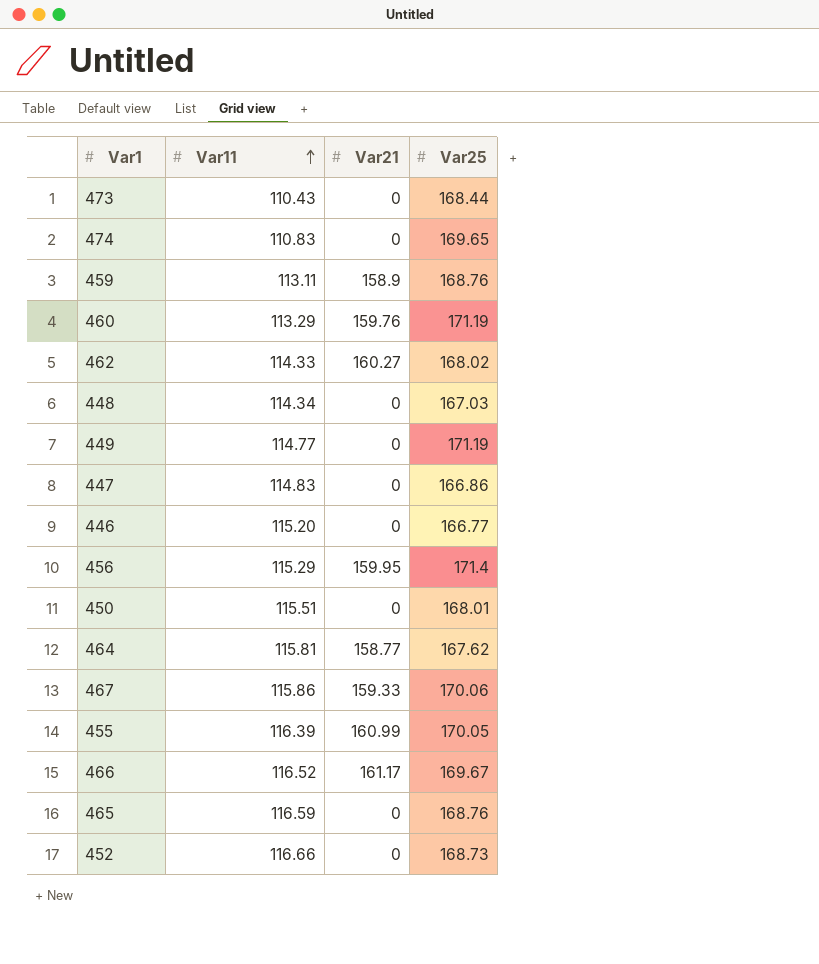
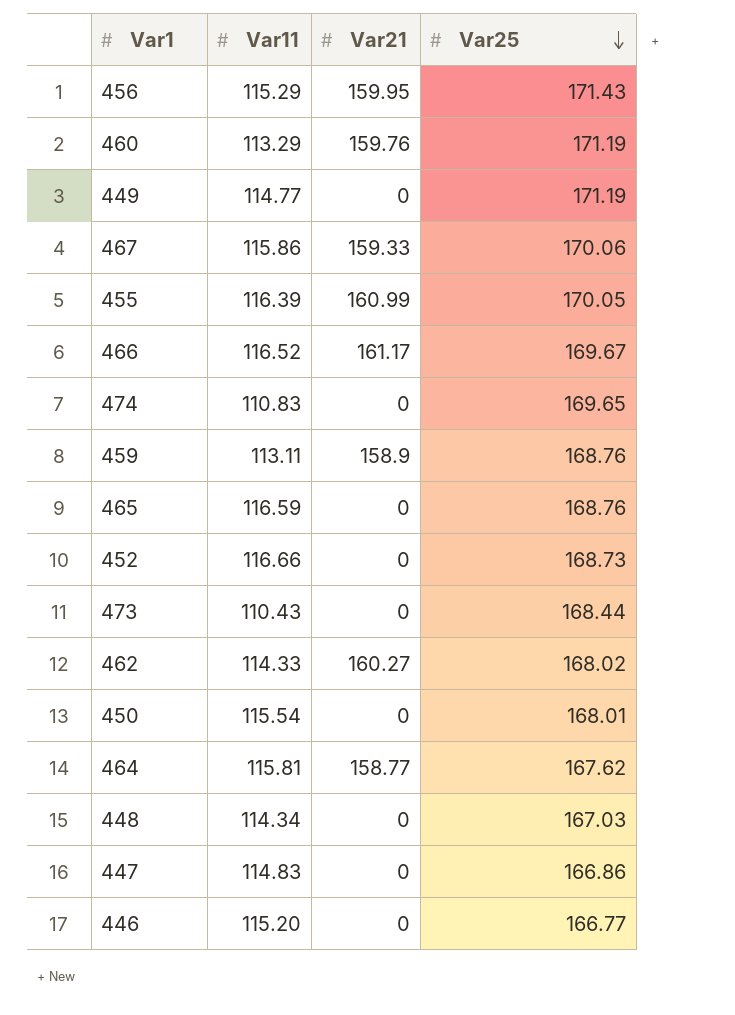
row order: Var11 ascending -> Var25 descending
456 | Var25: 171.4 -> 171.43
450 | Var11: 115.51 -> 115.54

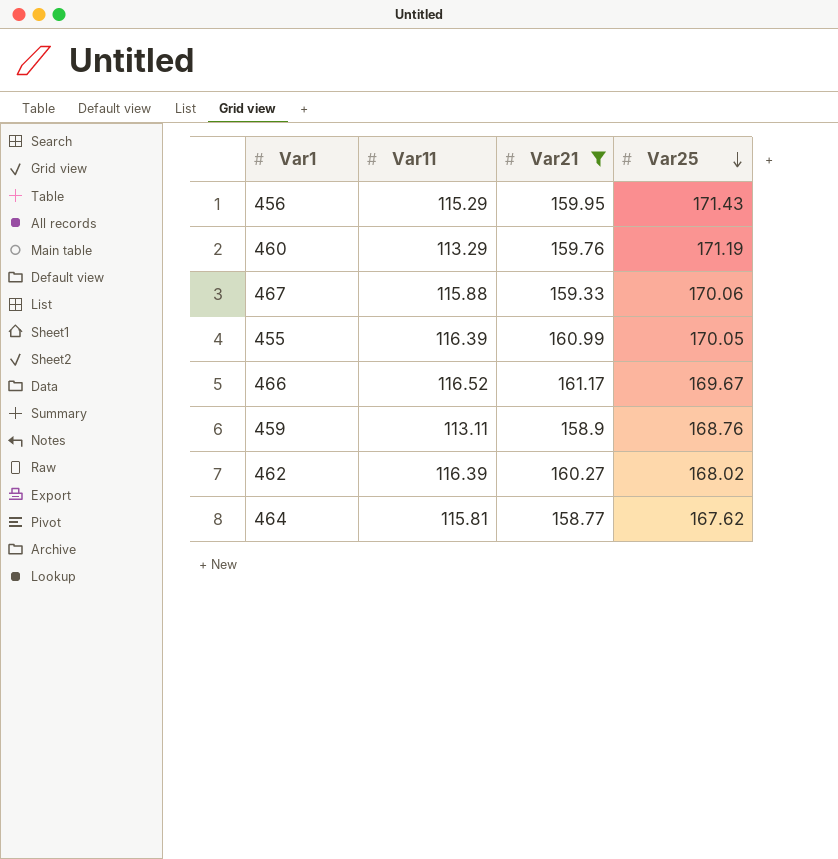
filter: none -> Var21 != 0
467 | Var11: 115.86 -> 115.88
462 | Var11: 114.33 -> 116.39

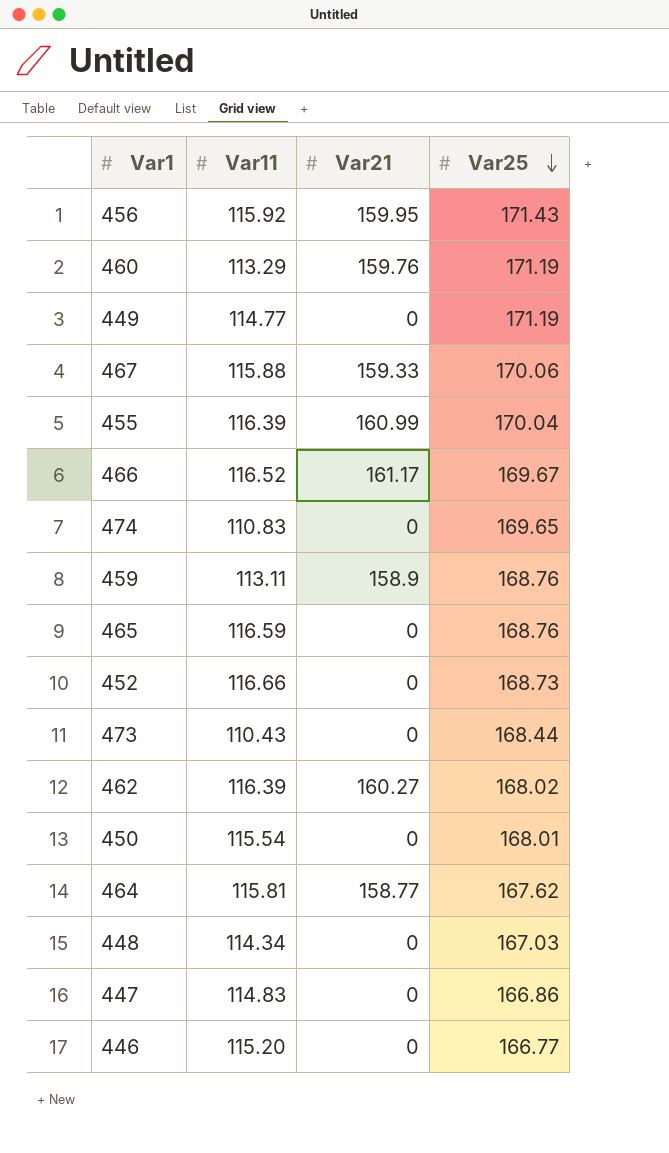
filter: Var21 != 0 -> none
456 | Var11: 115.29 -> 115.92
455 | Var25: 170.05 -> 170.04

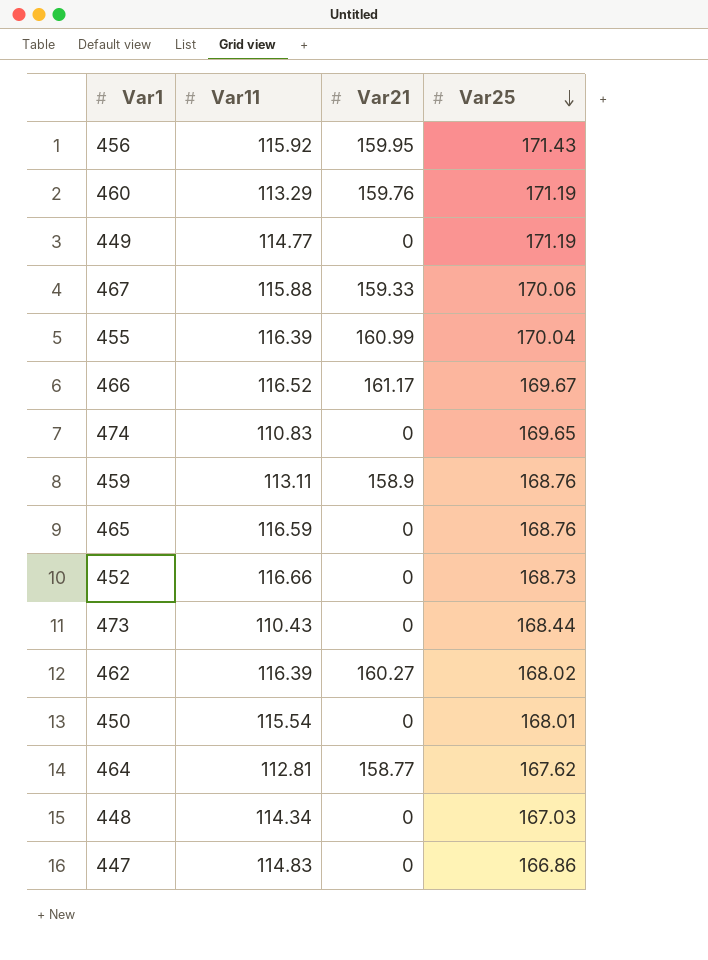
row 446: 115.20 | 0 | 166.77 -> none
464 | Var11: 115.81 -> 112.81

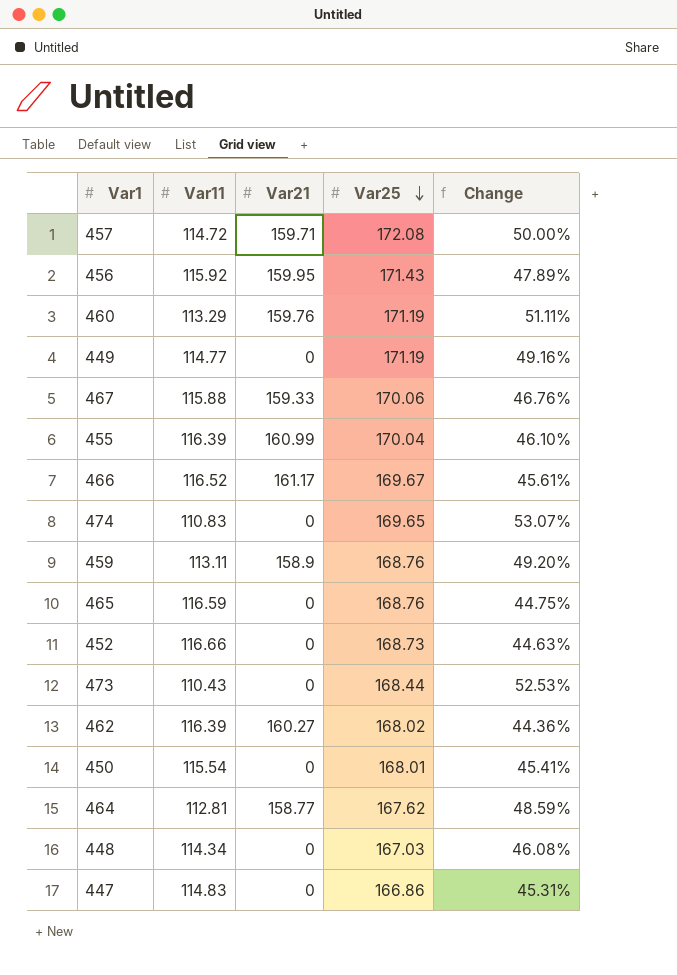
column Change | formula: none -> ([Var25] - [Var11]) / [Var11]
row 457: none -> 114.72 | 159.71 | 172.08 | 50.00%

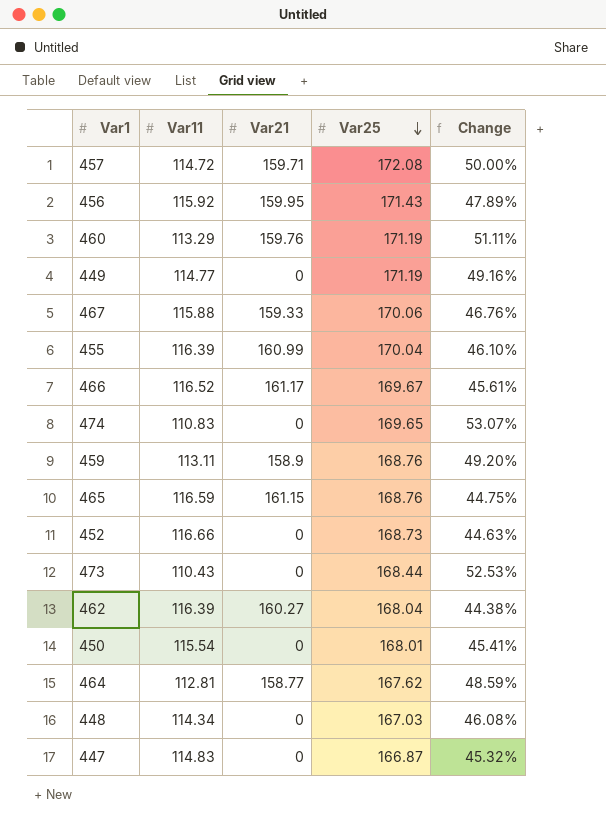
465 | Var21: 0 -> 161.15
462 | Var25: 168.02 -> 168.04
462 | Change: 44.36% -> 44.38%
447 | Var25: 166.86 -> 166.87
447 | Change: 45.31% -> 45.32%

